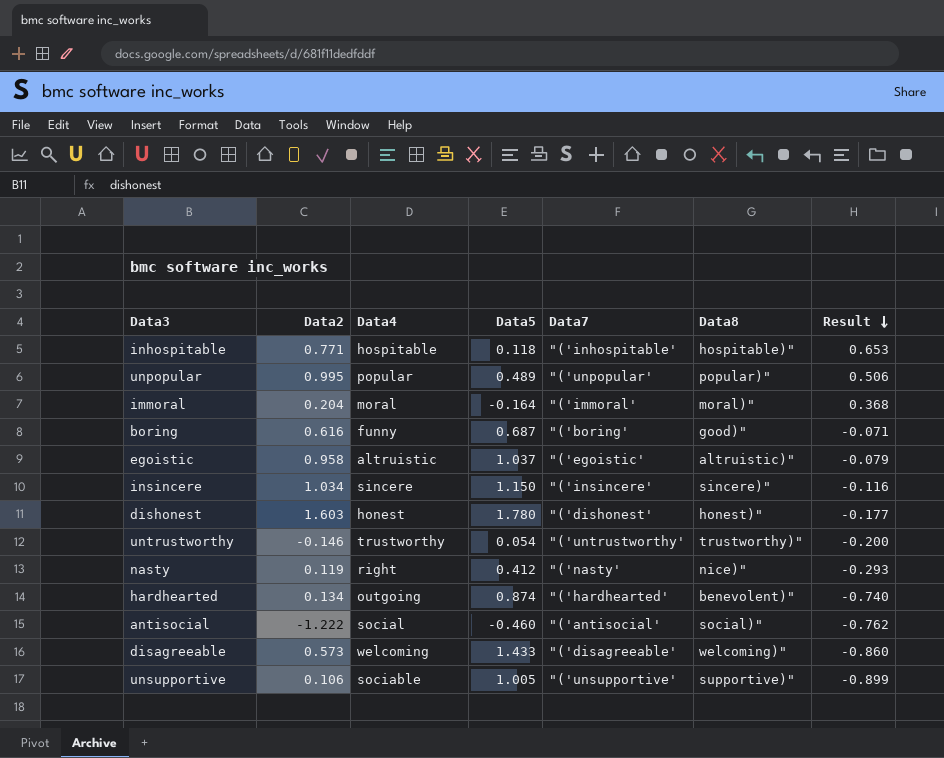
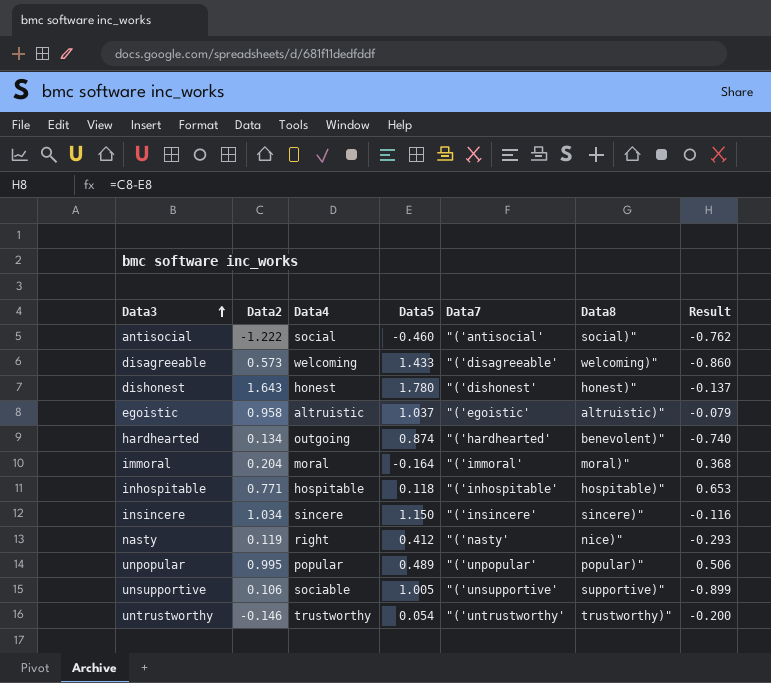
row order: Result descending -> Data3 ascending
row boring: 0.616 | funny | 0.687 | "('boring' | good)" | -0.071 -> none
dishonest | Data2: 1.603 -> 1.643
dishonest | Result: -0.177 -> -0.137

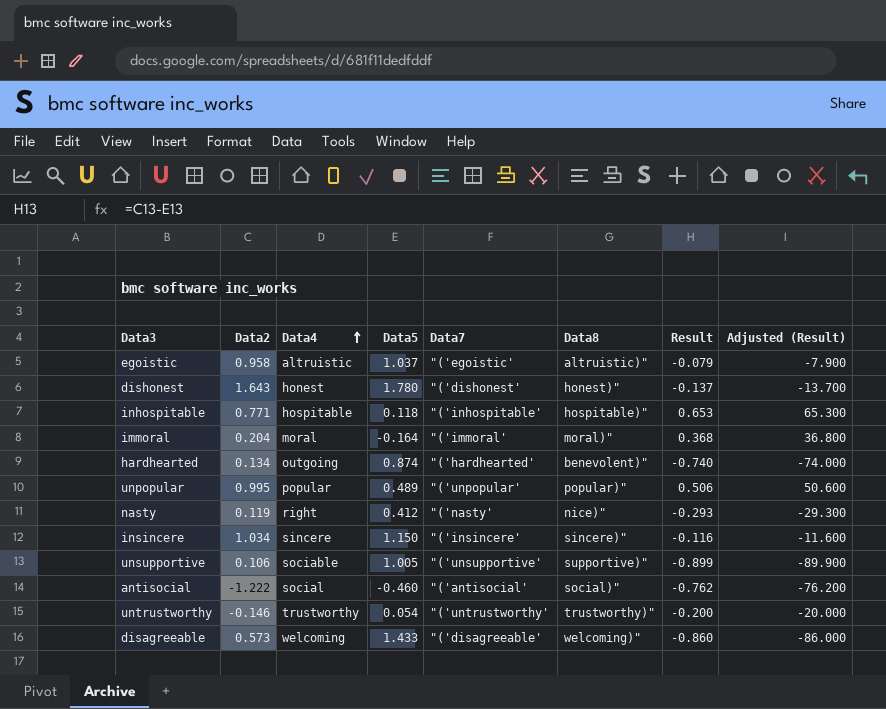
row order: Data3 ascending -> Data4 ascending
column Adjusted (Result) | formula: none -> [Result] * 100

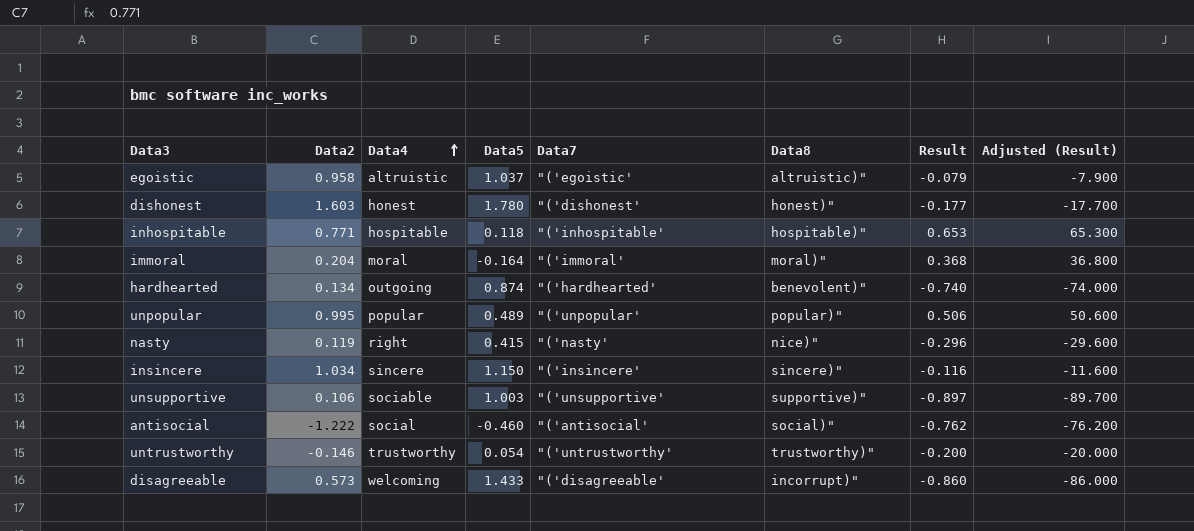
dishonest | Data2: 1.643 -> 1.603
dishonest | Result: -0.137 -> -0.177
dishonest | Adjusted (Result): -13.700 -> -17.700
nasty | Data5: 0.412 -> 0.415
nasty | Result: -0.293 -> -0.296
nasty | Adjusted (Result): -29.300 -> -29.600
unsupportive | Data5: 1.005 -> 1.003
unsupportive | Result: -0.899 -> -0.897
unsupportive | Adjusted (Result): -89.900 -> -89.700
disagreeable | Data8: welcoming)" -> incorrupt)"

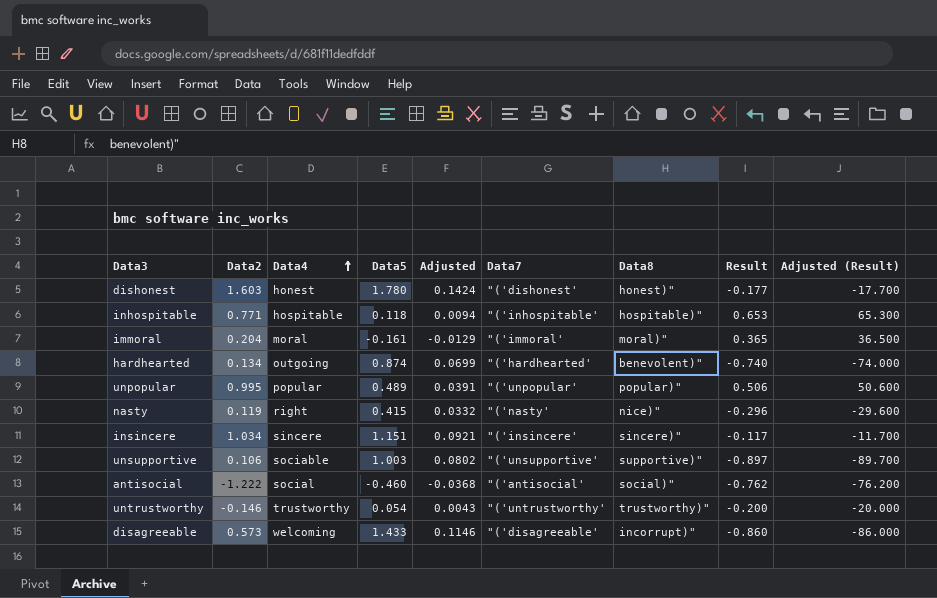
column Adjusted | formula: none -> [Data5] * 0.08
row egoistic: 0.958 | altruistic | 1.037 | "('egoistic' | altruistic)" | -0.079 | -7.900 -> none
immoral | Data5: -0.164 -> -0.161
immoral | Result: 0.368 -> 0.365
immoral | Adjusted (Result): 36.800 -> 36.500
insincere | Data5: 1.150 -> 1.151
insincere | Result: -0.116 -> -0.117
insincere | Adjusted (Result): -11.600 -> -11.700

